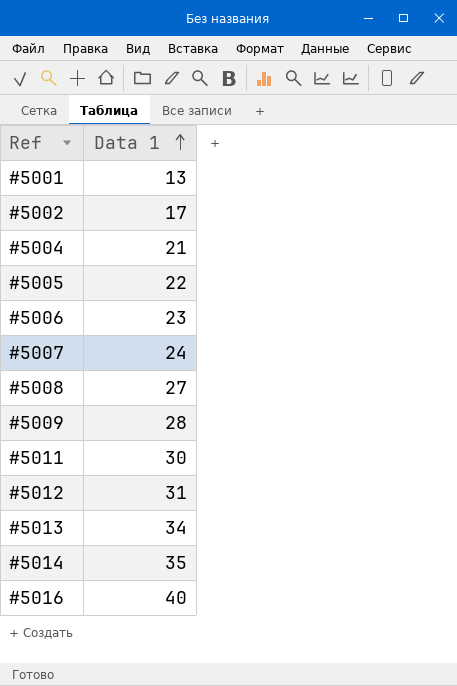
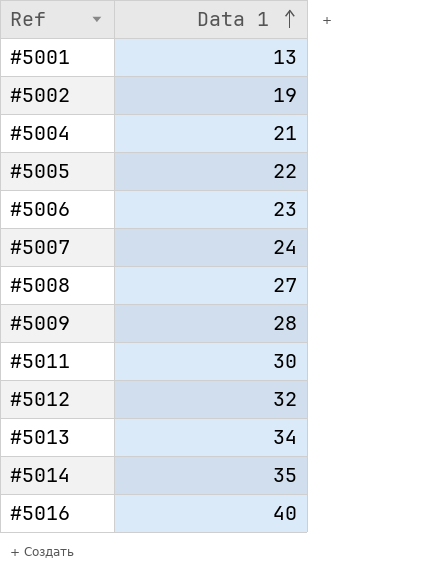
#5002 | Data 1: 17 -> 19
#5012 | Data 1: 31 -> 32

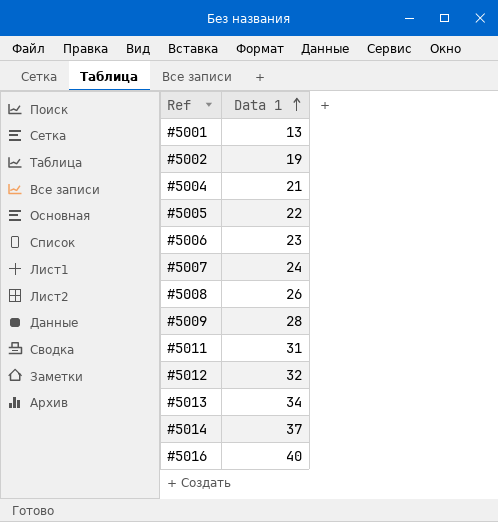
#5008 | Data 1: 27 -> 26
#5011 | Data 1: 30 -> 31
#5014 | Data 1: 35 -> 37

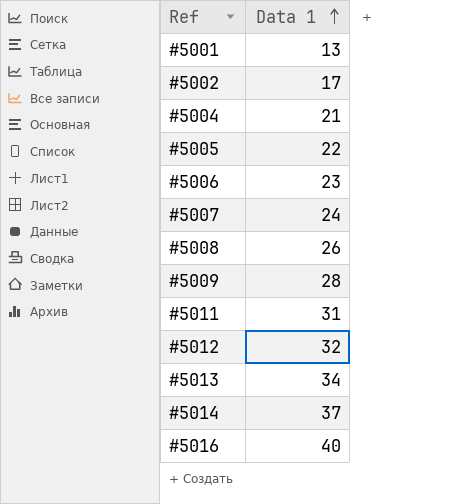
#5002 | Data 1: 19 -> 17

